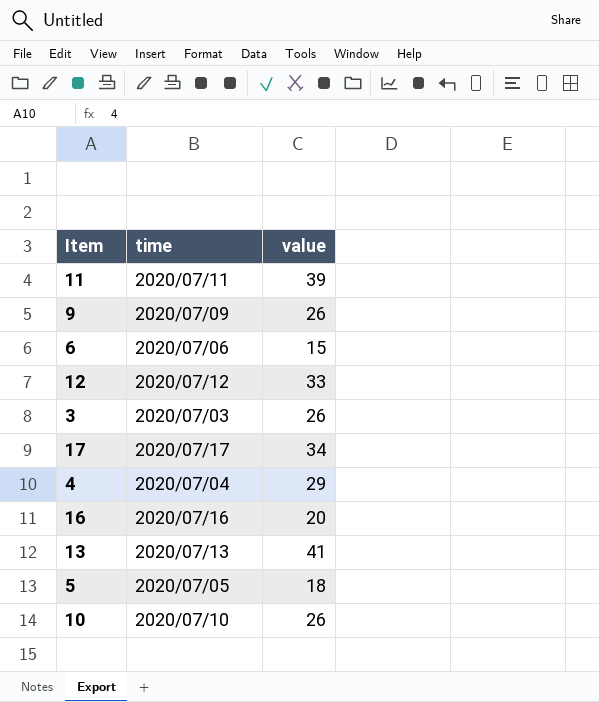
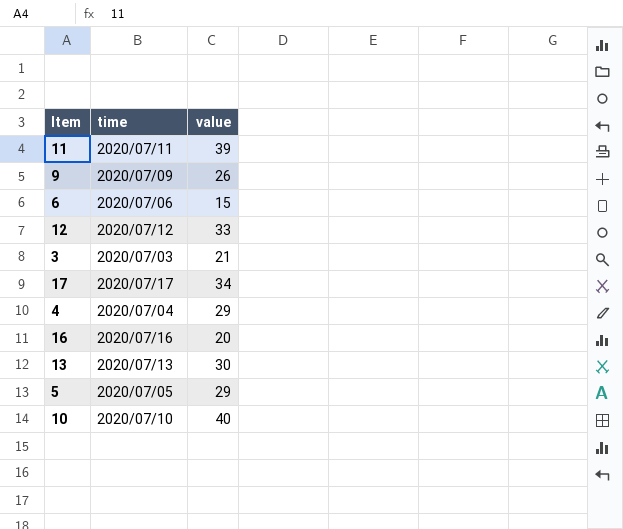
3 | value: 26 -> 21
13 | value: 41 -> 30
5 | value: 18 -> 29
10 | value: 26 -> 40

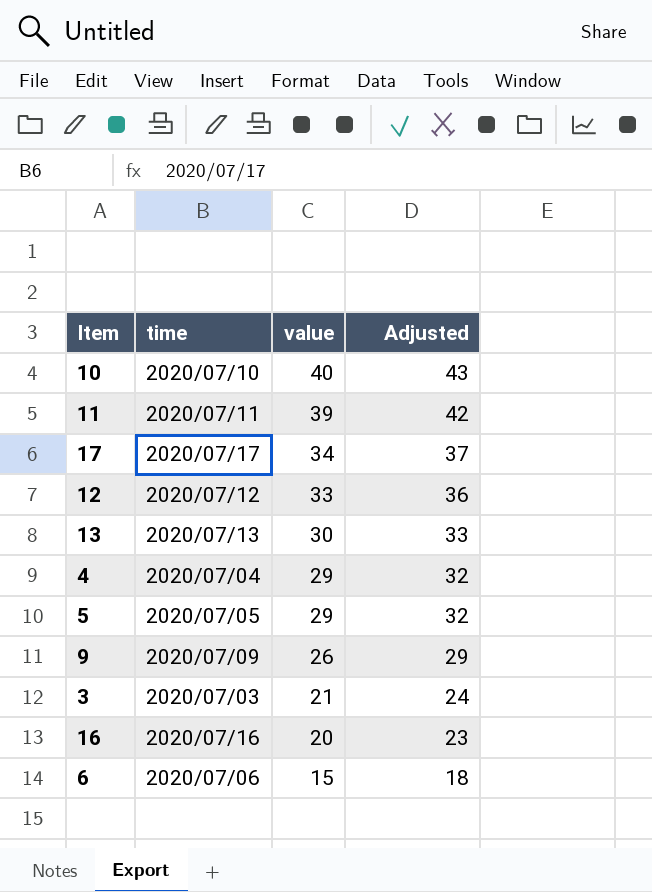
row order: none -> value descending
column Adjusted | formula: none -> [value] + 3

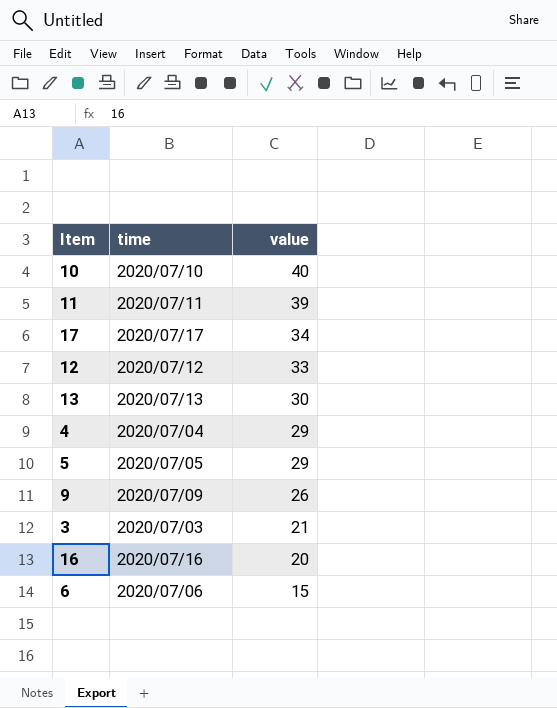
column Adjusted | formula: [value] + 3 -> none

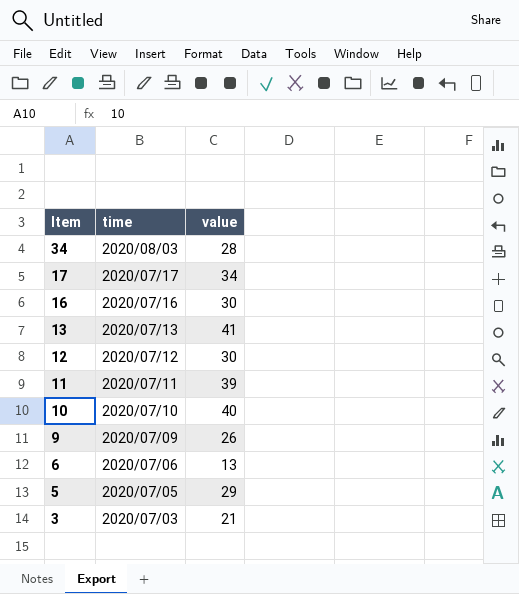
row order: value descending -> Item descending
row 4: 2020/07/04 | 29 -> none
row 34: none -> 2020/08/03 | 28
16 | value: 20 -> 30
13 | value: 30 -> 41
12 | value: 33 -> 30
6 | value: 15 -> 13

